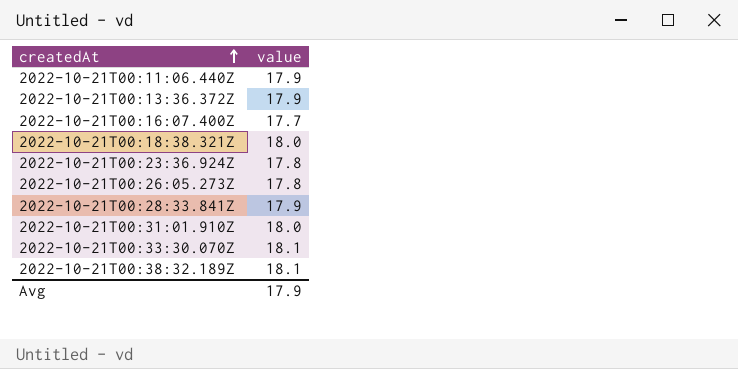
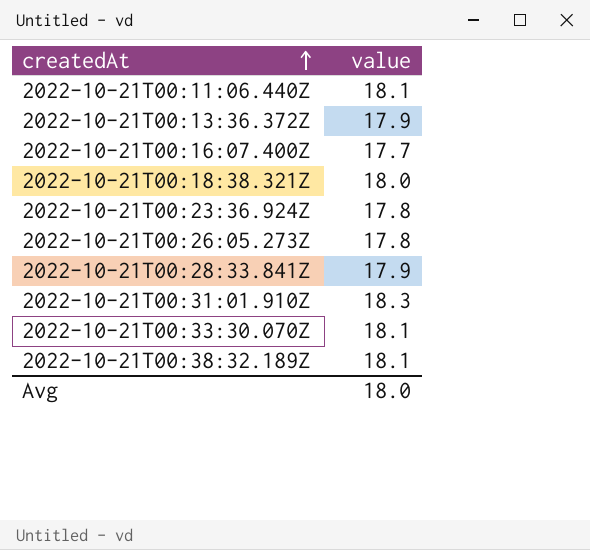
2022-10-21T00:11:06.440Z | value: 17.9 -> 18.1
2022-10-21T00:31:01.910Z | value: 18.0 -> 18.3
Avg | value: 17.9 -> 18.0

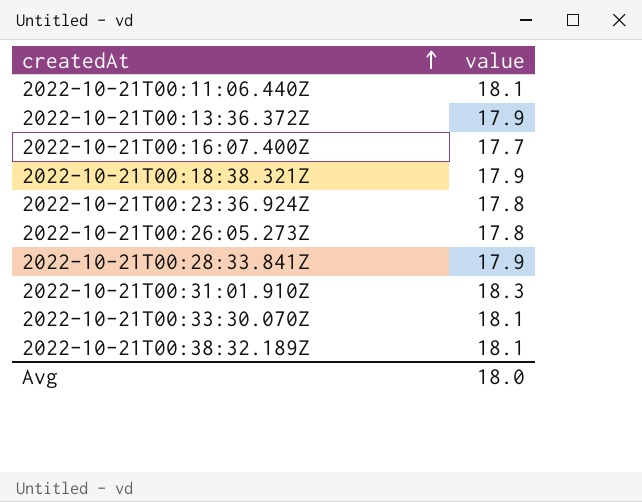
2022-10-21T00:18:38.321Z | value: 18.0 -> 17.9

